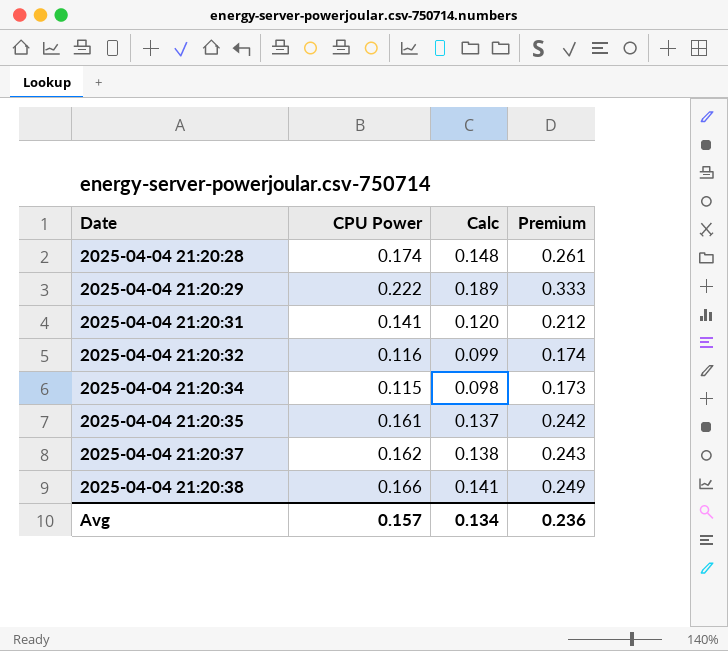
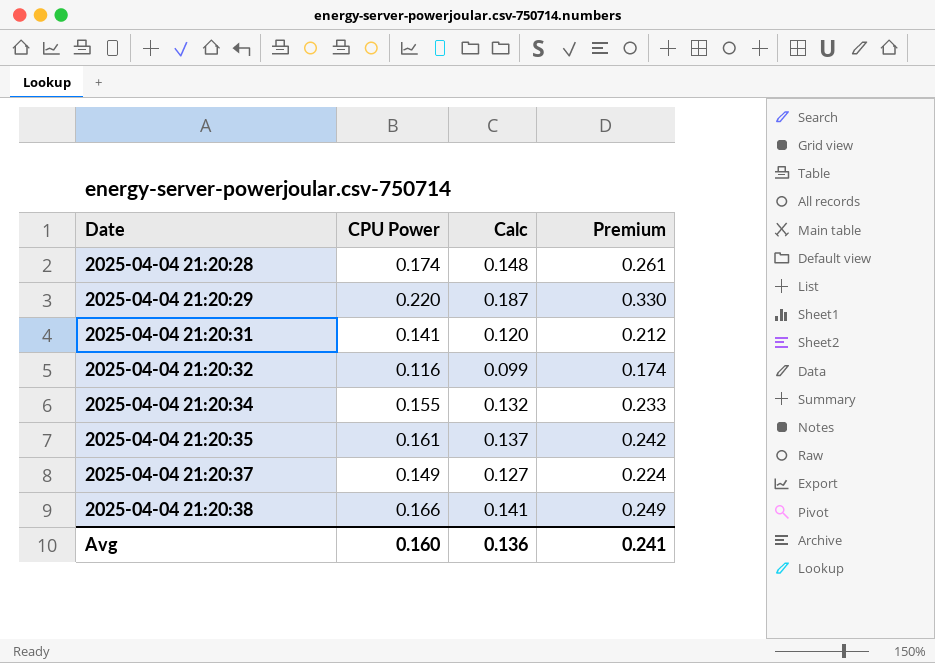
2025-04-04 21:20:29 | CPU Power: 0.222 -> 0.220
2025-04-04 21:20:29 | Calc: 0.189 -> 0.187
2025-04-04 21:20:29 | Premium: 0.333 -> 0.330
2025-04-04 21:20:34 | CPU Power: 0.115 -> 0.155
2025-04-04 21:20:34 | Calc: 0.098 -> 0.132
2025-04-04 21:20:34 | Premium: 0.173 -> 0.233
2025-04-04 21:20:37 | CPU Power: 0.162 -> 0.149
2025-04-04 21:20:37 | Calc: 0.138 -> 0.127
2025-04-04 21:20:37 | Premium: 0.243 -> 0.224
Avg | CPU Power: 0.157 -> 0.160
Avg | Calc: 0.134 -> 0.136
Avg | Premium: 0.236 -> 0.241

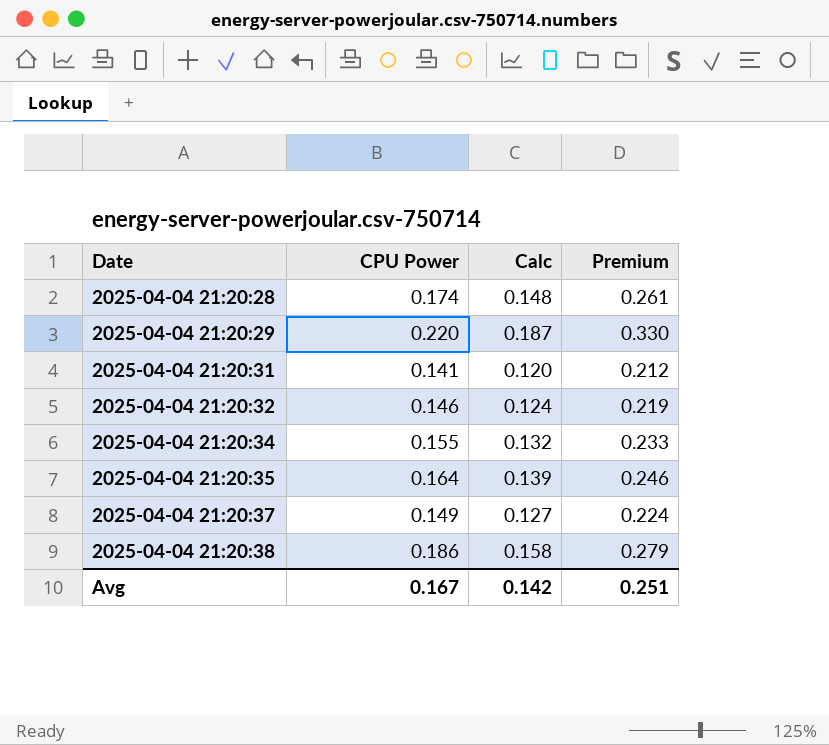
2025-04-04 21:20:32 | CPU Power: 0.116 -> 0.146
2025-04-04 21:20:32 | Calc: 0.099 -> 0.124
2025-04-04 21:20:32 | Premium: 0.174 -> 0.219
2025-04-04 21:20:35 | CPU Power: 0.161 -> 0.164
2025-04-04 21:20:35 | Calc: 0.137 -> 0.139
2025-04-04 21:20:35 | Premium: 0.242 -> 0.246
2025-04-04 21:20:38 | CPU Power: 0.166 -> 0.186
2025-04-04 21:20:38 | Calc: 0.141 -> 0.158
2025-04-04 21:20:38 | Premium: 0.249 -> 0.279
Avg | CPU Power: 0.160 -> 0.167
Avg | Calc: 0.136 -> 0.142
Avg | Premium: 0.241 -> 0.251

